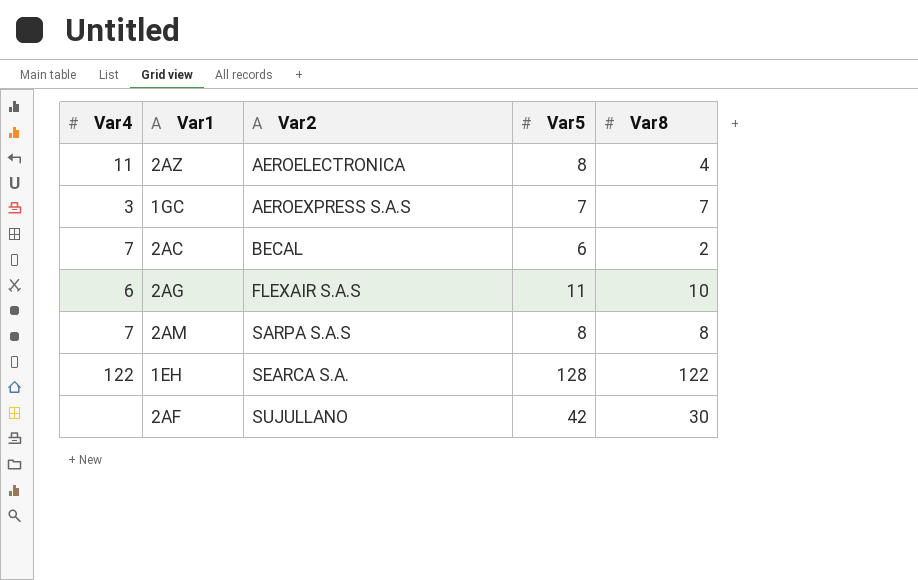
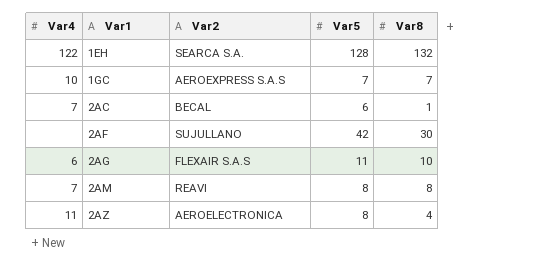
row order: Var2 ascending -> Var1 ascending
1EH | Var8: 122 -> 132
1GC | Var4: 3 -> 10
2AC | Var8: 2 -> 1
2AM | Var2: SARPA S.A.S -> REAVI

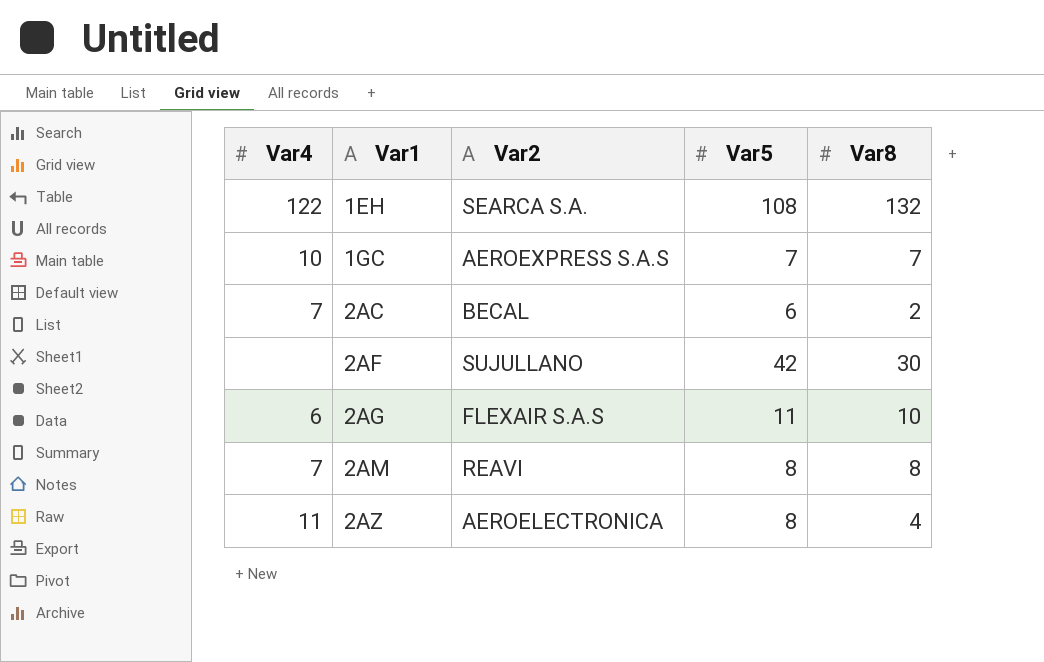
1EH | Var5: 128 -> 108
2AC | Var8: 1 -> 2

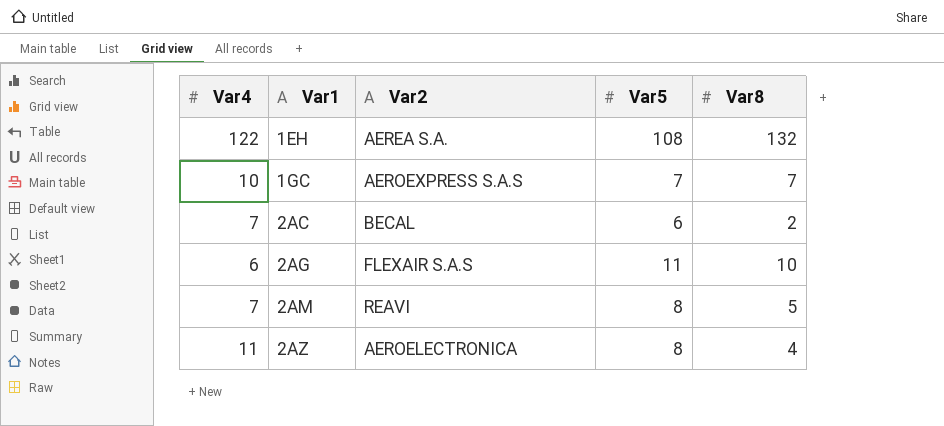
row 2AF: none | SUJULLANO | 42 | 30 -> none
1EH | Var2: SEARCA S.A. -> AEREA S.A.
2AM | Var8: 8 -> 5

